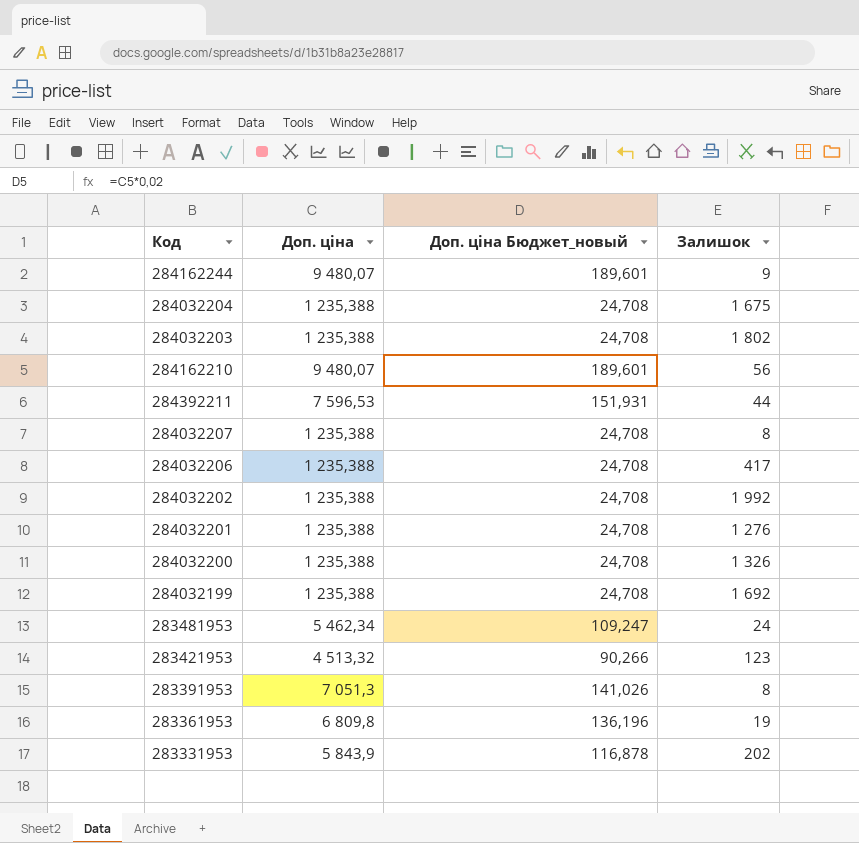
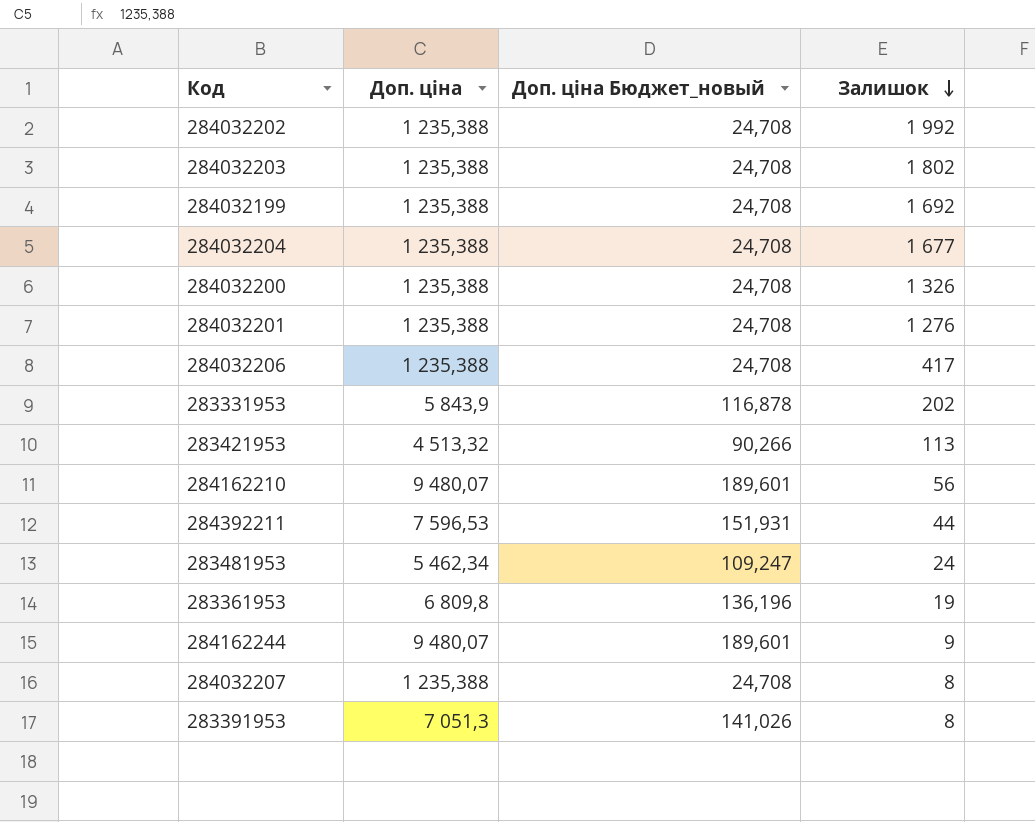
row order: none -> Залишок descending
284032204 | Залишок: 1 675 -> 1 677
283421953 | Залишок: 123 -> 113

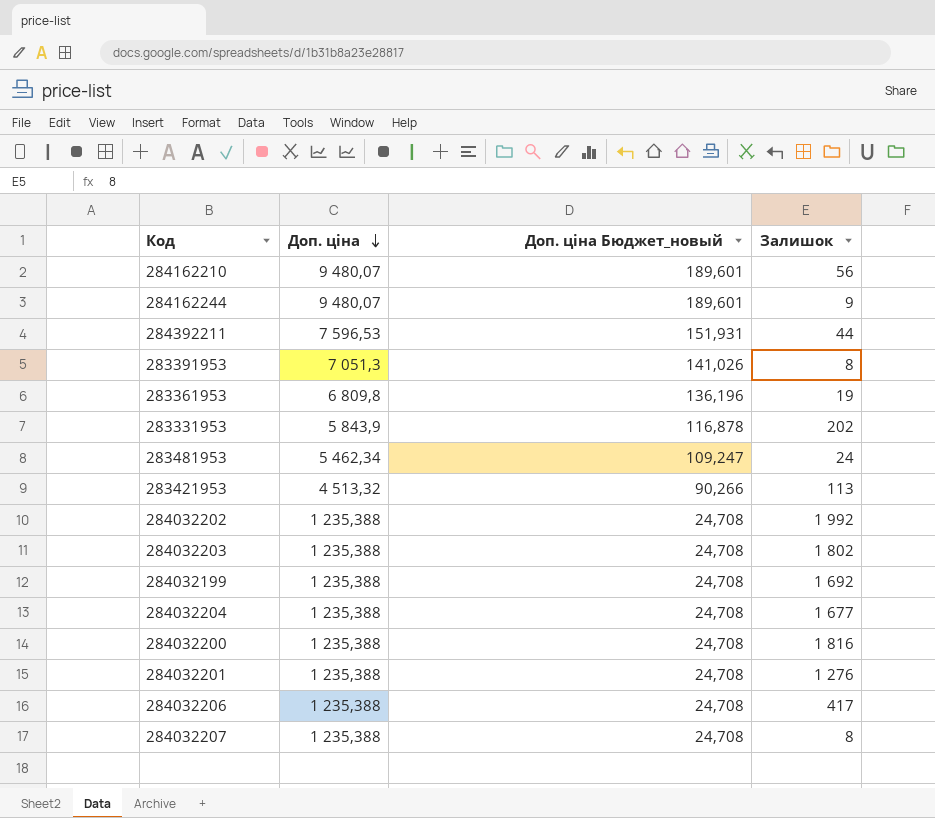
row order: Залишок descending -> Доп. ціна descending
284032200 | Залишок: 1 326 -> 1 816

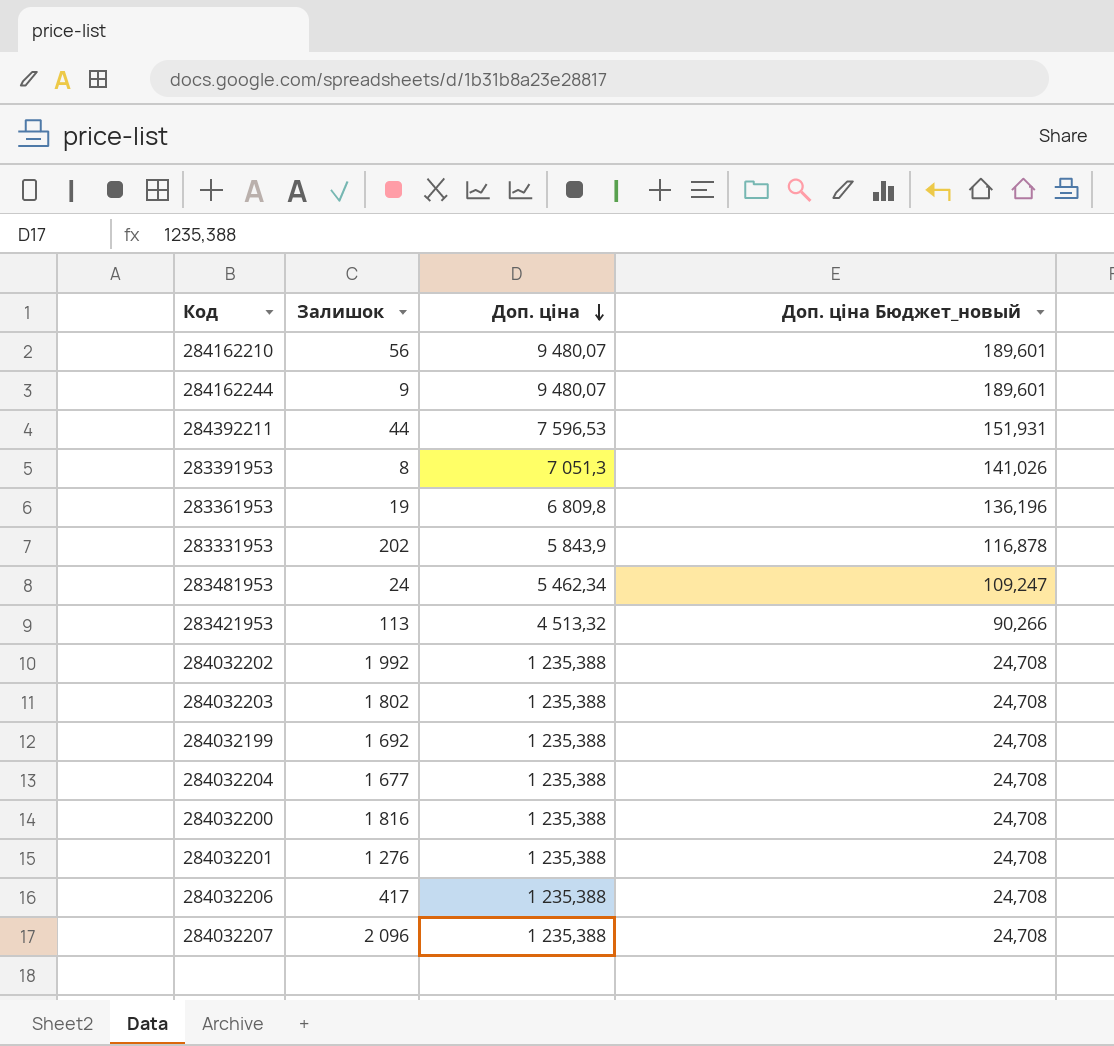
column Залишок | position: 4 -> 2
284032207 | Залишок: 8 -> 2 096

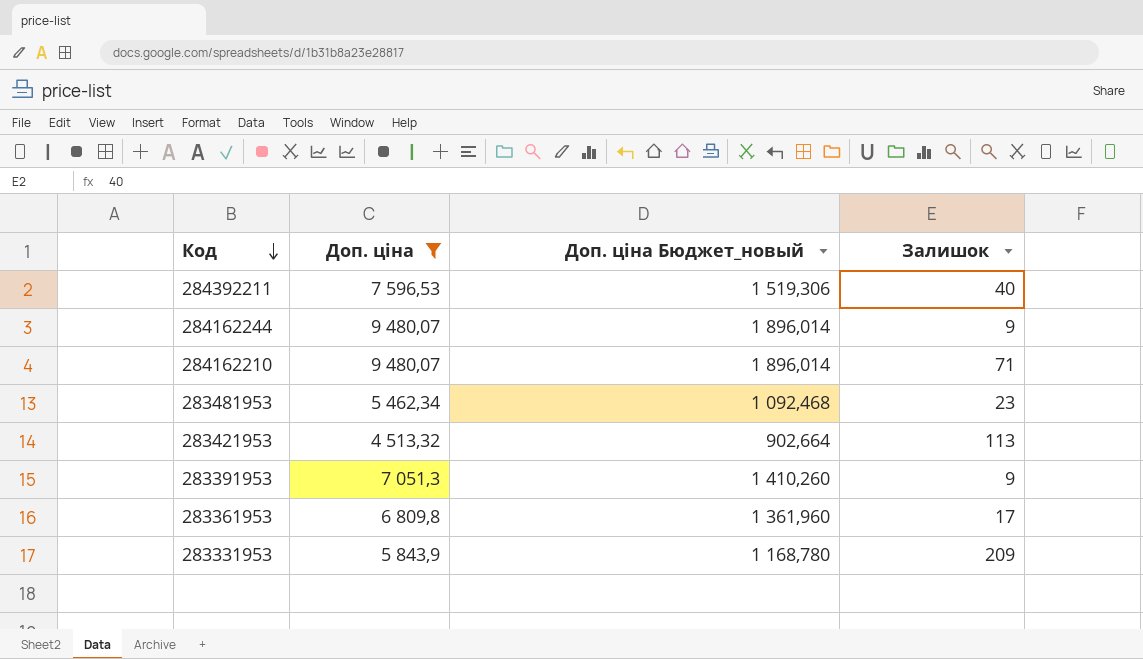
filter: none -> Доп. ціна != 1 235,388
row order: Доп. ціна descending -> Код descending
column Доп. ціна Бюджет_новый | formula: [Доп. ціна] * 0,02 -> [Доп. ціна] * 0,2
column Залишок | position: 2 -> 4
284392211 | Залишок: 44 -> 40
284162210 | Залишок: 56 -> 71
283481953 | Залишок: 24 -> 23
283391953 | Залишок: 8 -> 9
283361953 | Залишок: 19 -> 17
283331953 | Залишок: 202 -> 209

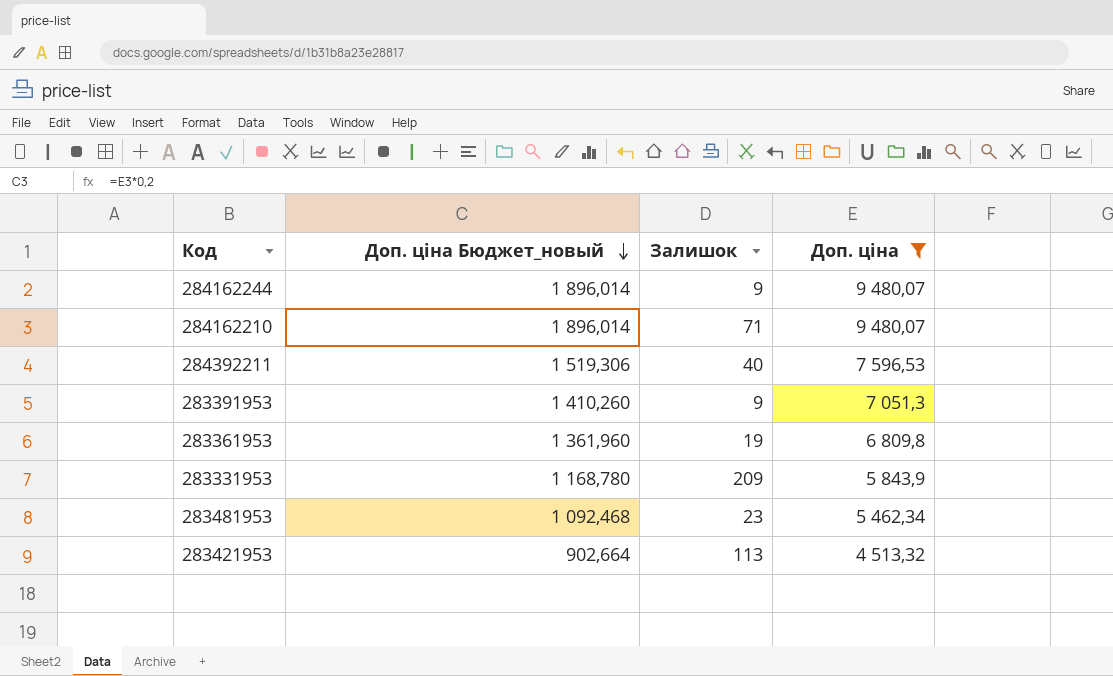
row order: Код descending -> Доп. ціна Бюджет_новый descending
column Доп. ціна | position: 2 -> 4
283361953 | Залишок: 17 -> 19

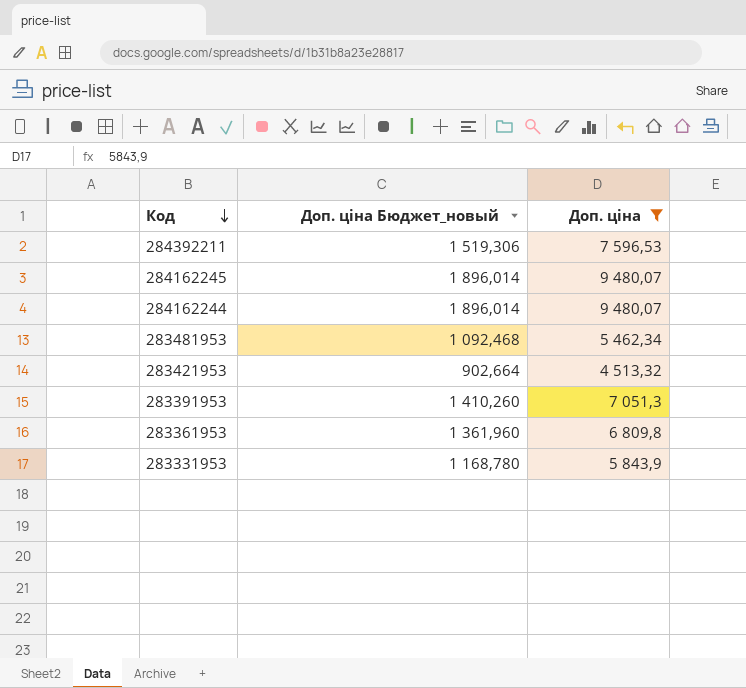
row order: Доп. ціна Бюджет_новый descending -> Код descending
column Залишок | position: 3 -> none
row 284162210: 1 896,014 | 71 | 9 480,07 -> none
row 284162245: none -> 1 896,014 | 9 480,07

